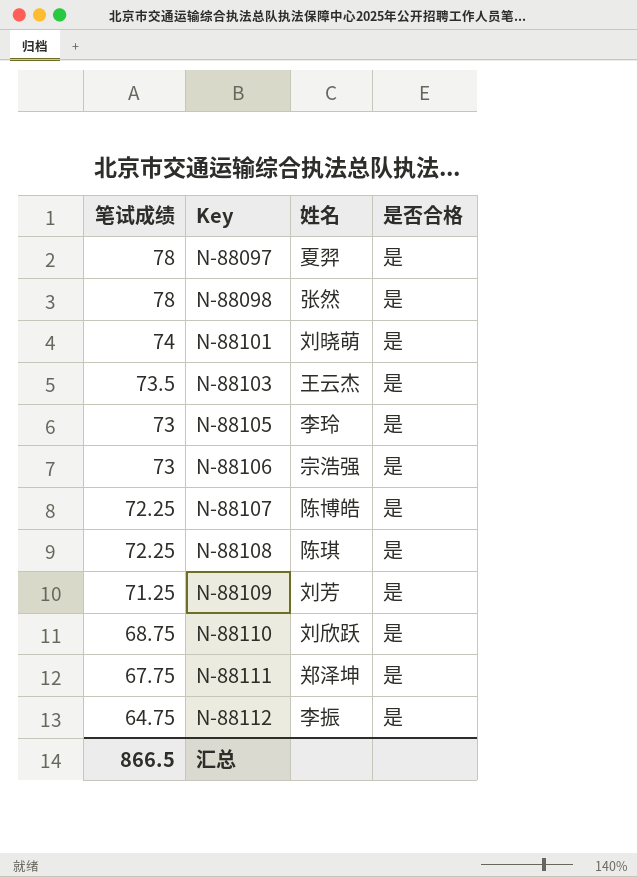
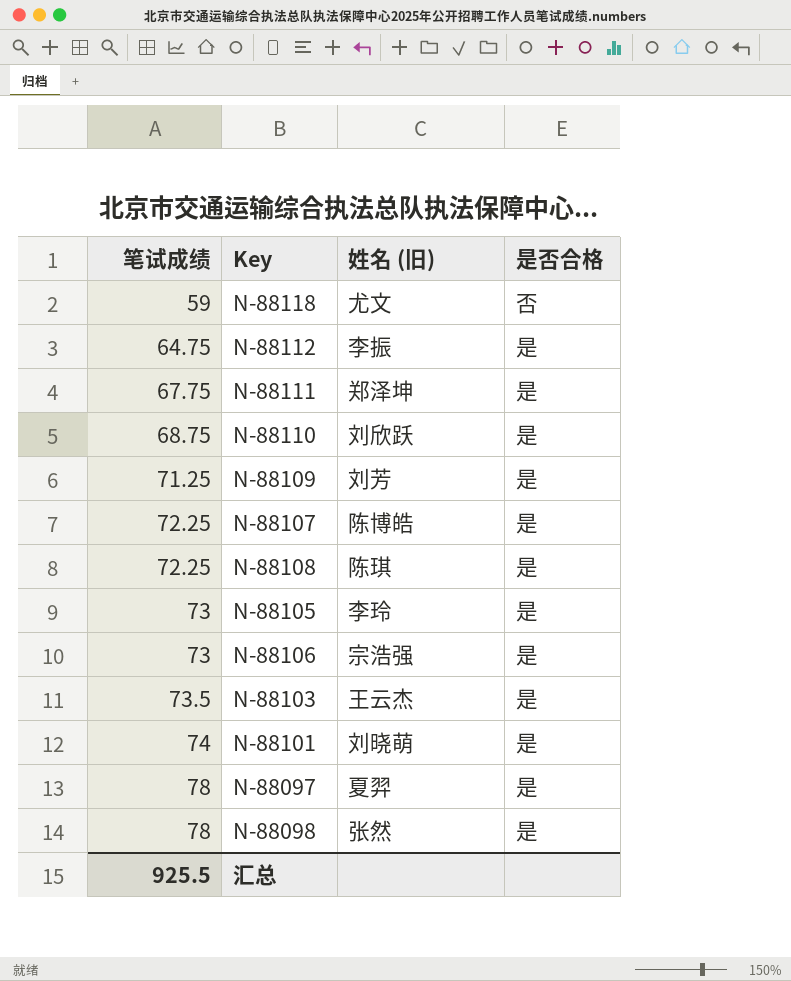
row order: 笔试成绩 descending -> 笔试成绩 ascending
column name: 姓名 -> 姓名 (旧)
row N-88118: none -> 59 | 尤文 | 否
汇总 | 笔试成绩: 866.5 -> 925.5

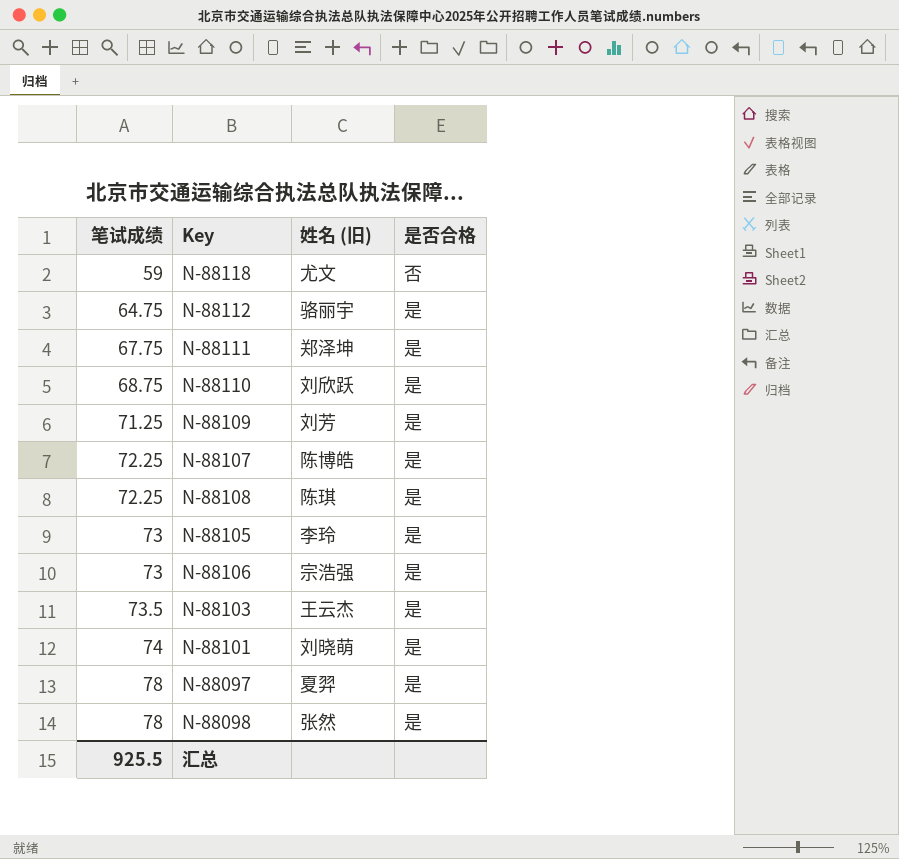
N-88112 | 姓名 (旧): 李振 -> 骆丽宇

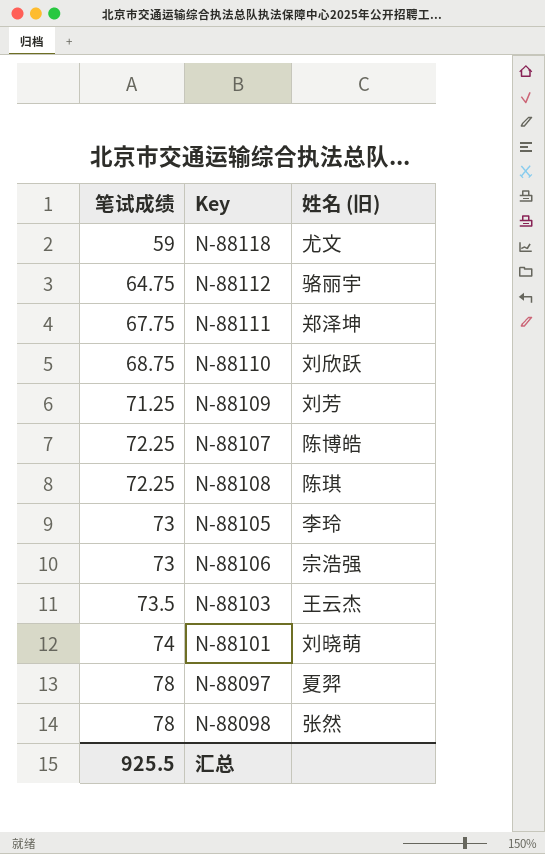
column 是否合格 | position: 4 -> none

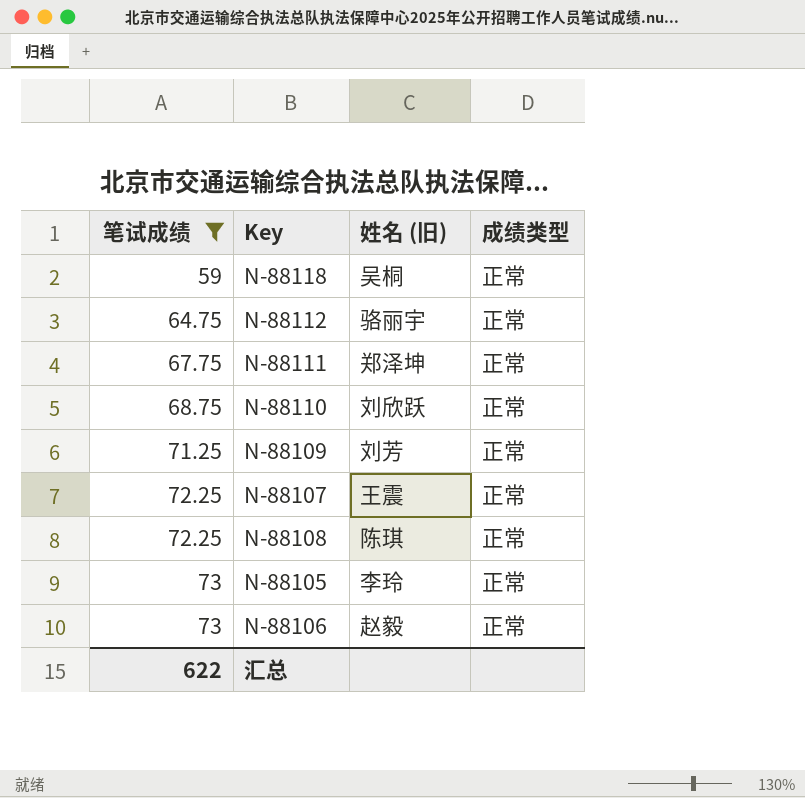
filter: none -> 笔试成绩 <= 73
column 成绩类型 | position: none -> 4
N-88118 | 姓名 (旧): 尤文 -> 吴桐
N-88107 | 姓名 (旧): 陈博皓 -> 王震
N-88106 | 姓名 (旧): 宗浩强 -> 赵毅
汇总 | 笔试成绩: 925.5 -> 622

